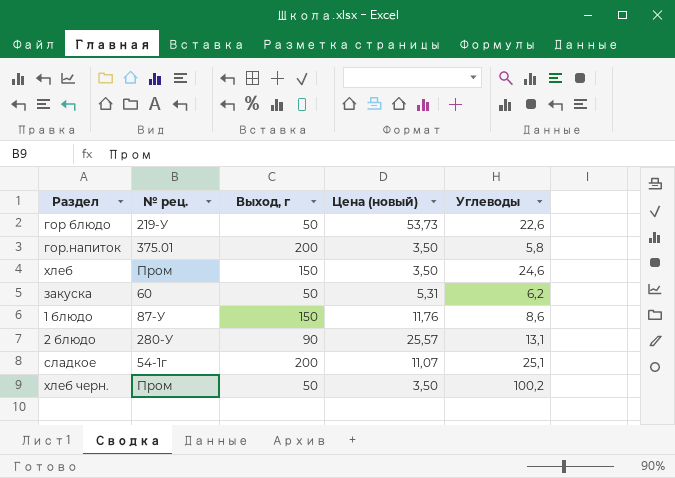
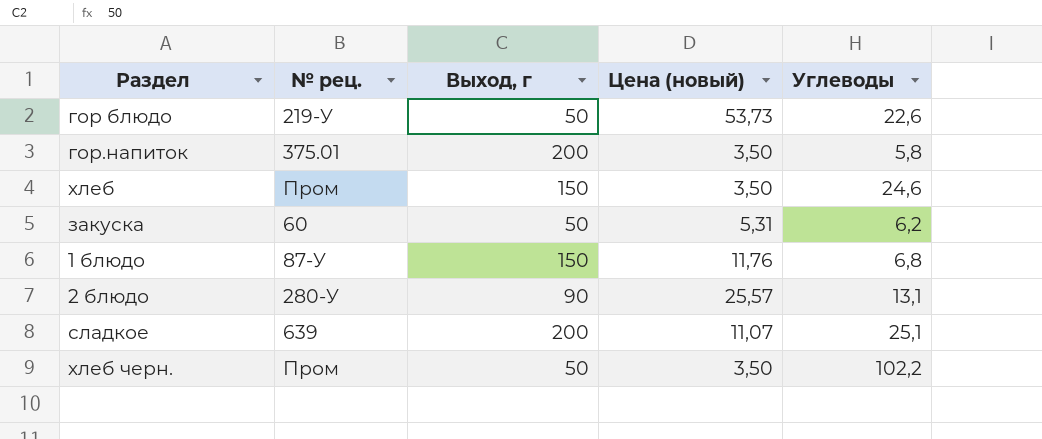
1 блюдо | Углеводы: 8,6 -> 6,8
сладкое | № рец.: 54-1г -> 639
хлеб черн. | Углеводы: 100,2 -> 102,2

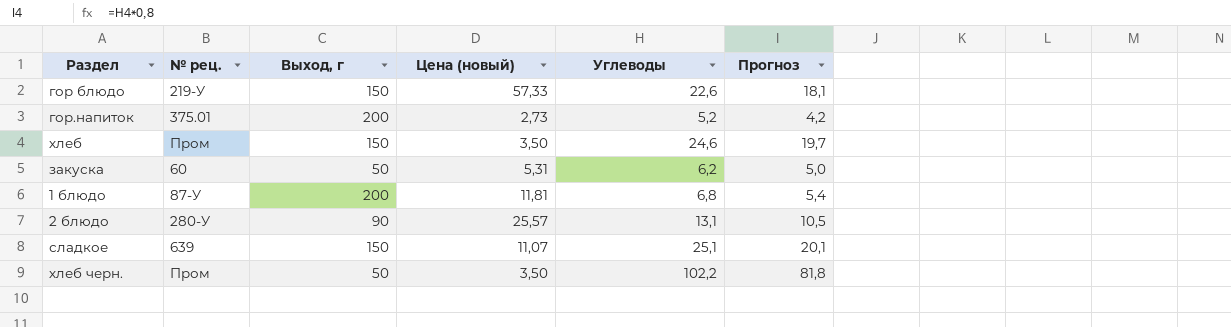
column Прогноз | formula: none -> [Углеводы] * 0,8
гор блюдо | Выход, г: 50 -> 150
гор блюдо | Цена (новый): 53,73 -> 57,33
гор.напиток | Цена (новый): 3,50 -> 2,73
гор.напиток | Углеводы: 5,8 -> 5,2
1 блюдо | Выход, г: 150 -> 200
1 блюдо | Цена (новый): 11,76 -> 11,81
сладкое | Выход, г: 200 -> 150

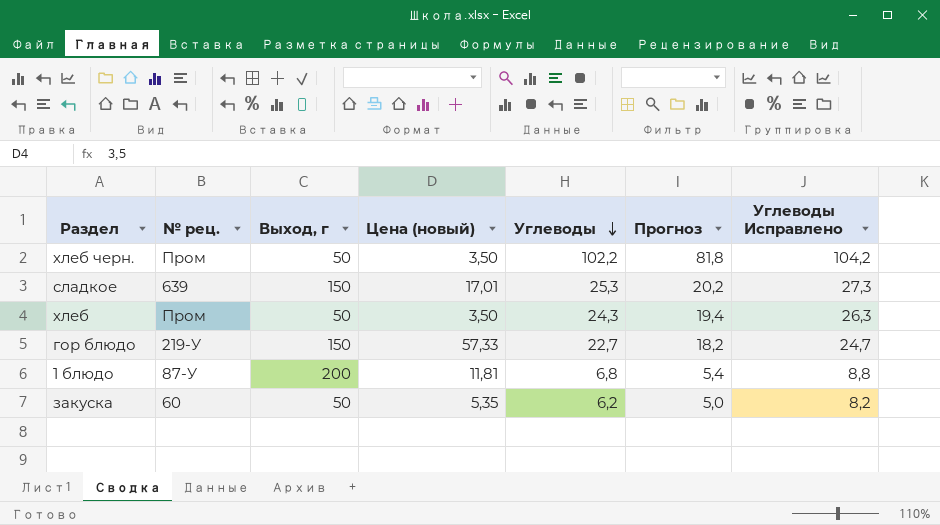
row order: none -> Углеводы descending
column Углеводы Исправлено | formula: none -> [Углеводы] + 2
row гор.напиток: 375.01 | 200 | 2,73 | 5,2 | 4,2 -> none
row 2 блюдо: 280-У | 90 | 25,57 | 13,1 | 10,5 -> none
сладкое | Цена (новый): 11,07 -> 17,01
сладкое | Углеводы: 25,1 -> 25,3
сладкое | Прогноз: 20,1 -> 20,2
хлеб | Выход, г: 150 -> 50
хлеб | Углеводы: 24,6 -> 24,3
хлеб | Прогноз: 19,7 -> 19,4
гор блюдо | Углеводы: 22,6 -> 22,7
гор блюдо | Прогноз: 18,1 -> 18,2
закуска | Цена (новый): 5,31 -> 5,35

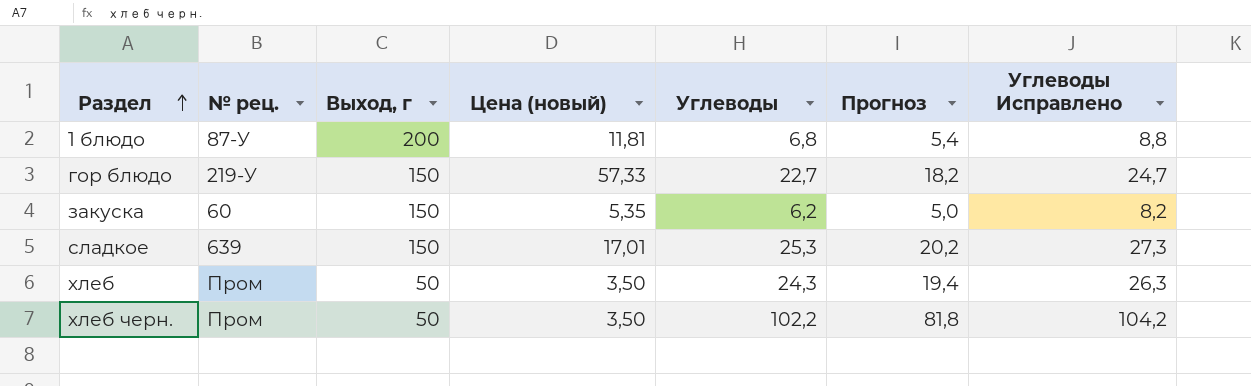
row order: Углеводы descending -> Раздел ascending
закуска | Выход, г: 50 -> 150

